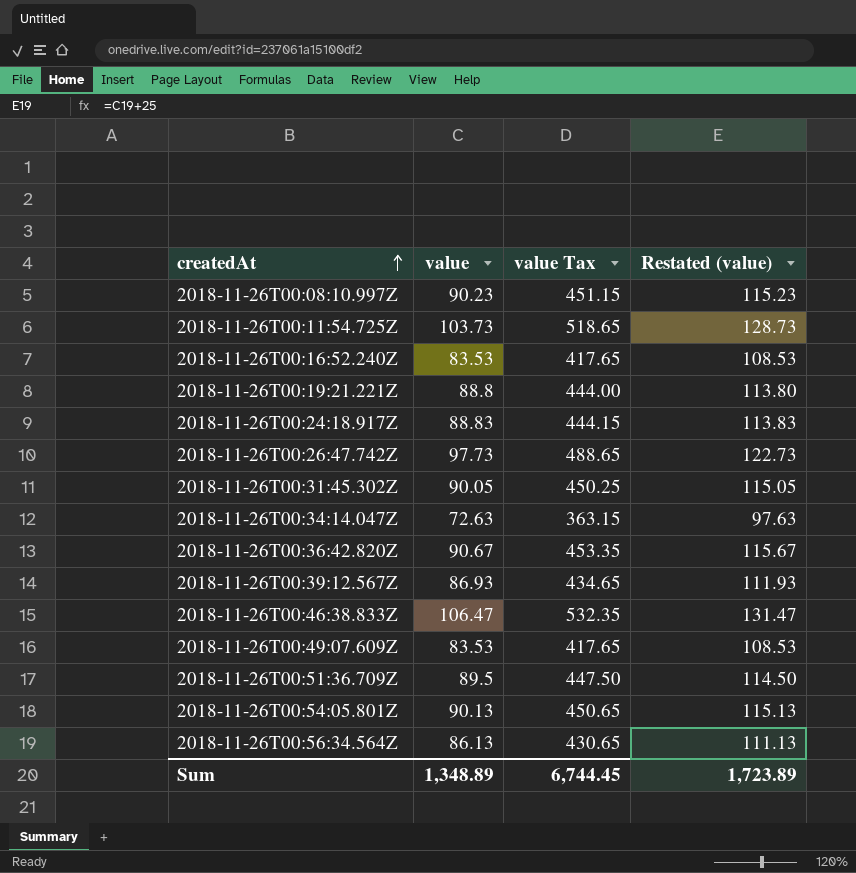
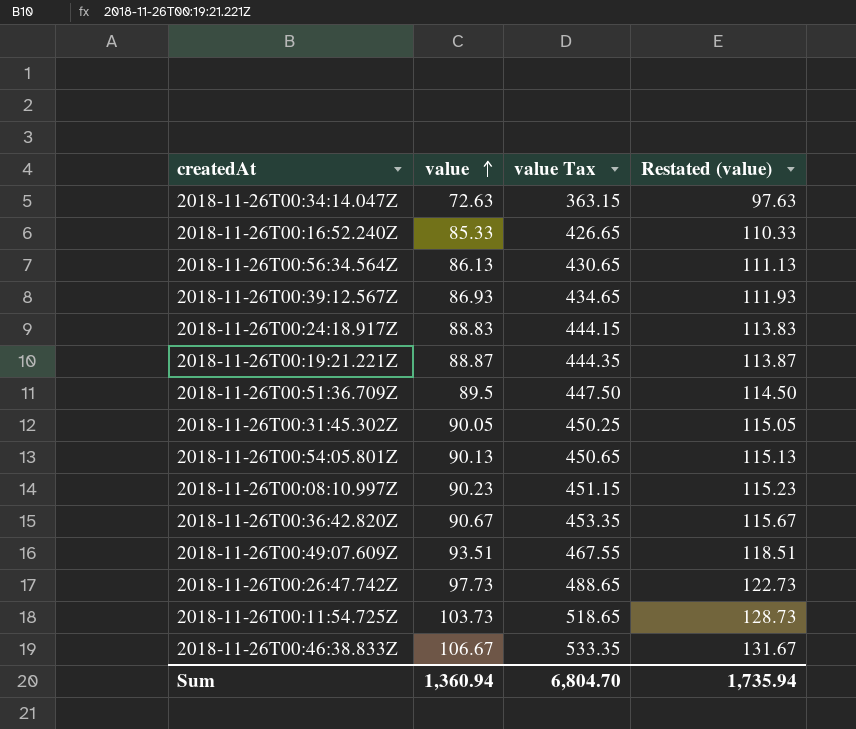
row order: createdAt ascending -> value ascending
2018-11-26T00:16:52.240Z | value: 83.53 -> 85.33
2018-11-26T00:16:52.240Z | value Tax: 417.65 -> 426.65
2018-11-26T00:16:52.240Z | Restated (value): 108.53 -> 110.33
2018-11-26T00:19:21.221Z | value: 88.8 -> 88.87
2018-11-26T00:19:21.221Z | value Tax: 444.00 -> 444.35
2018-11-26T00:19:21.221Z | Restated (value): 113.80 -> 113.87
2018-11-26T00:49:07.609Z | value: 83.53 -> 93.51
2018-11-26T00:49:07.609Z | value Tax: 417.65 -> 467.55
2018-11-26T00:49:07.609Z | Restated (value): 108.53 -> 118.51
2018-11-26T00:46:38.833Z | value: 106.47 -> 106.67
2018-11-26T00:46:38.833Z | value Tax: 532.35 -> 533.35
2018-11-26T00:46:38.833Z | Restated (value): 131.47 -> 131.67
Sum | value: 1,348.89 -> 1,360.94
Sum | value Tax: 6,744.45 -> 6,804.70
Sum | Restated (value): 1,723.89 -> 1,735.94

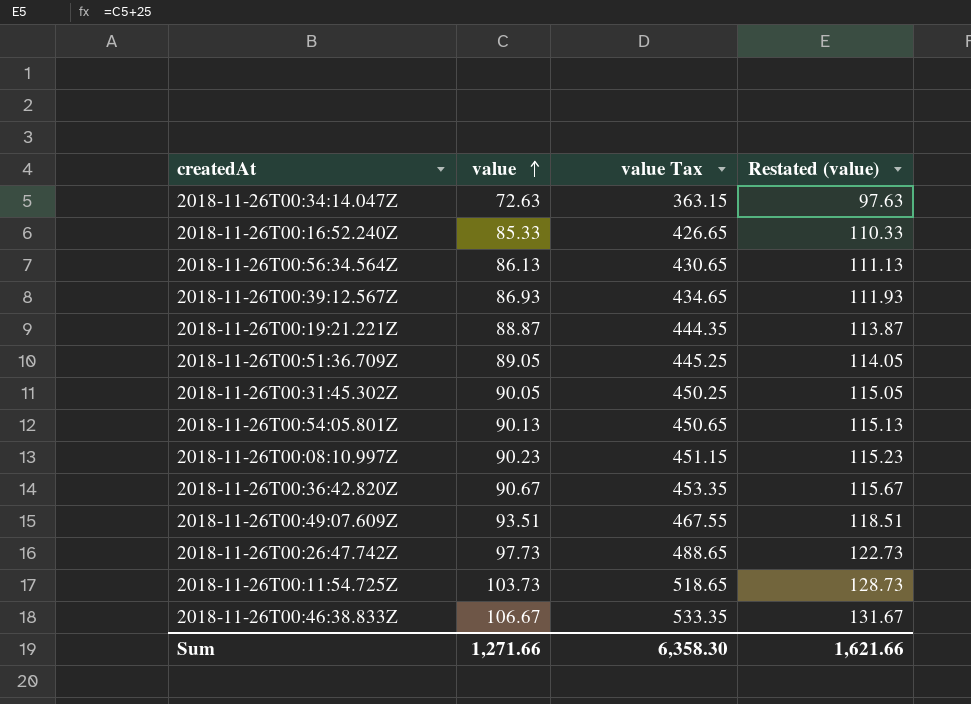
row 2018-11-26T00:24:18.917Z: 88.83 | 444.15 | 113.83 -> none
2018-11-26T00:51:36.709Z | value: 89.5 -> 89.05
2018-11-26T00:51:36.709Z | value Tax: 447.50 -> 445.25
2018-11-26T00:51:36.709Z | Restated (value): 114.50 -> 114.05
Sum | value: 1,360.94 -> 1,271.66
Sum | value Tax: 6,804.70 -> 6,358.30
Sum | Restated (value): 1,735.94 -> 1,621.66

